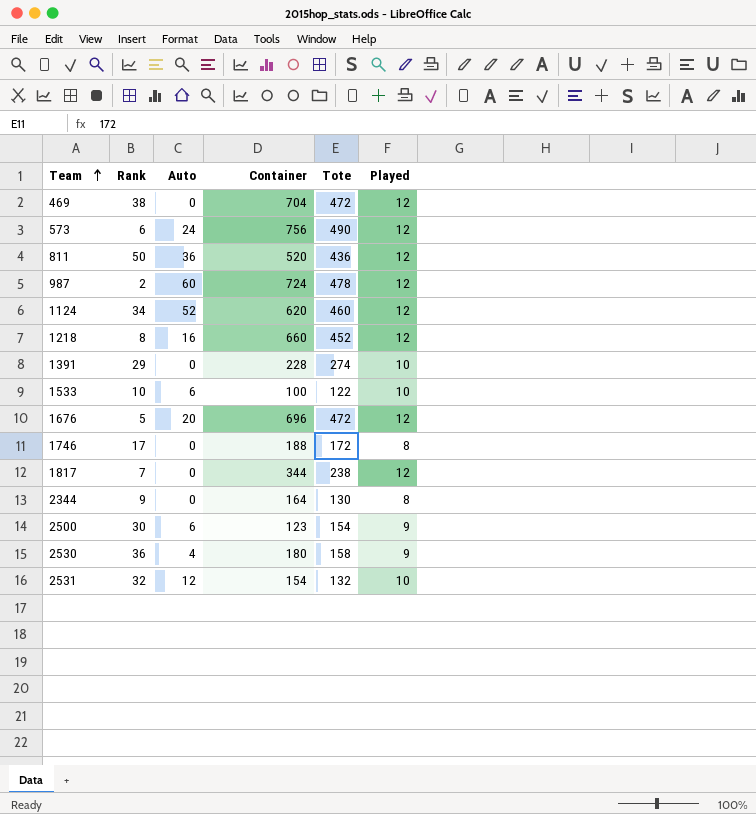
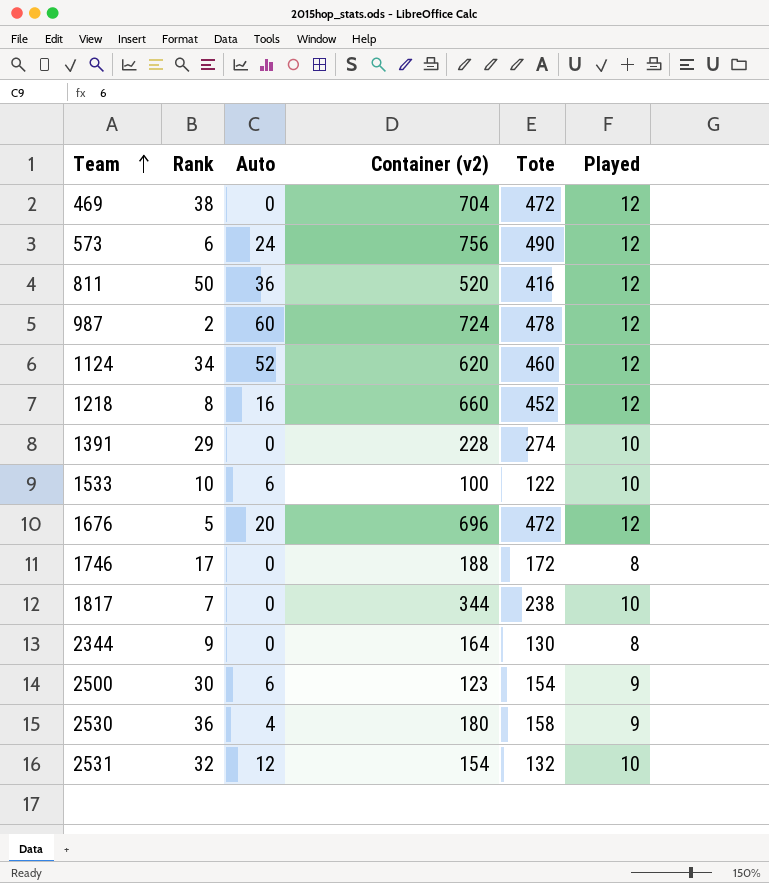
column name: Container -> Container (v2)
811 | Tote: 436 -> 416
1817 | Played: 12 -> 10

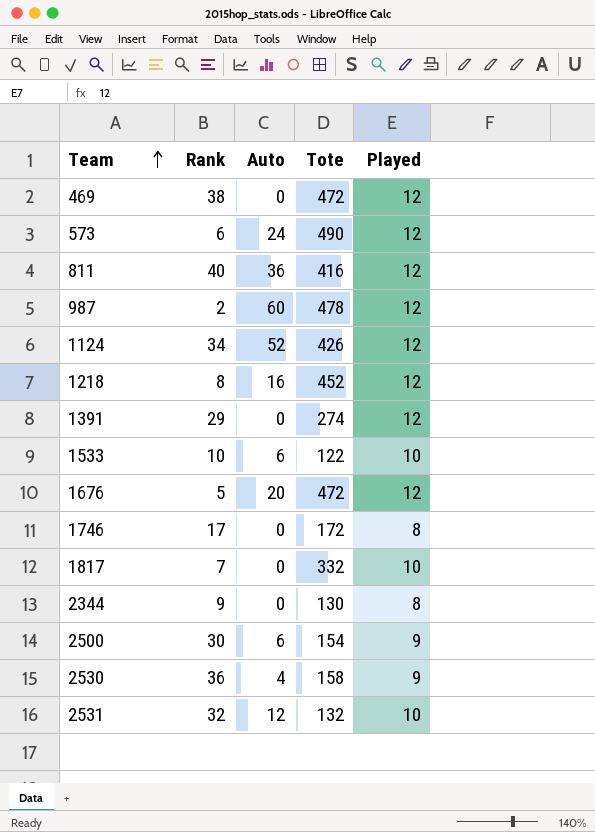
column Container (v2) | position: 4 -> none
811 | Rank: 50 -> 40
1124 | Tote: 460 -> 426
1391 | Played: 10 -> 12
1817 | Tote: 238 -> 332

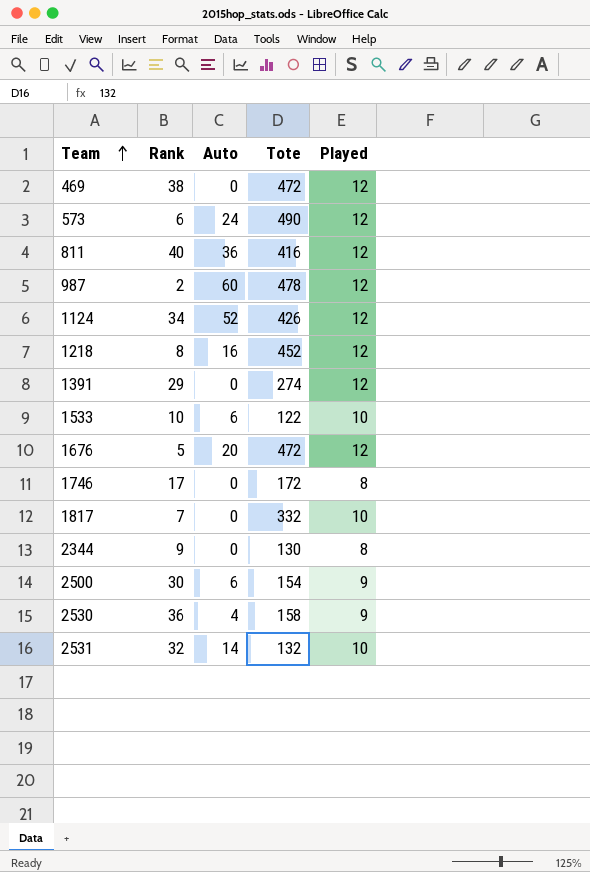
2531 | Auto: 12 -> 14

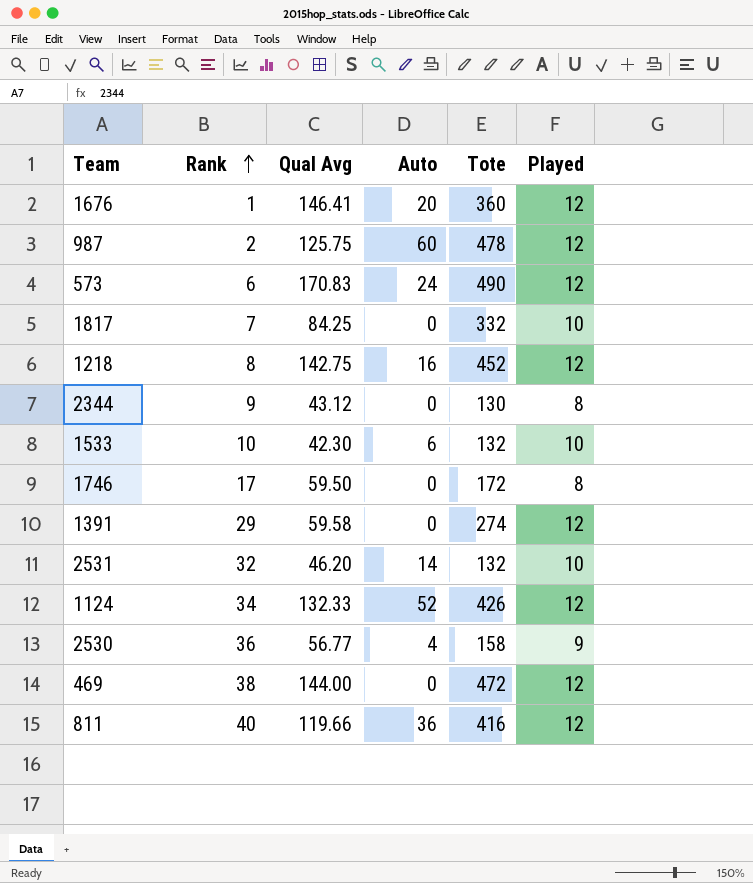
row order: Team ascending -> Rank ascending
column Qual Avg | position: none -> 3
row 2500: 30 | 6 | 154 | 9 -> none
1676 | Rank: 5 -> 1
1676 | Tote: 472 -> 360
1533 | Tote: 122 -> 132

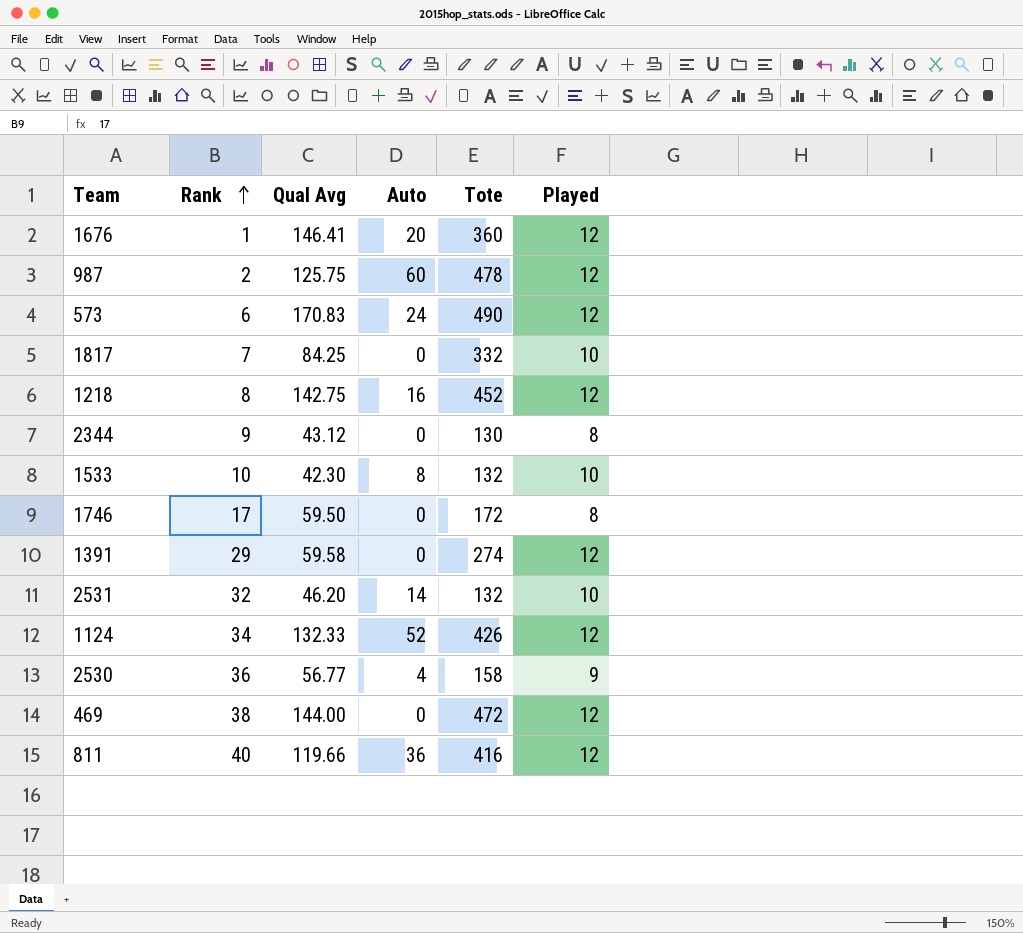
1533 | Auto: 6 -> 8

